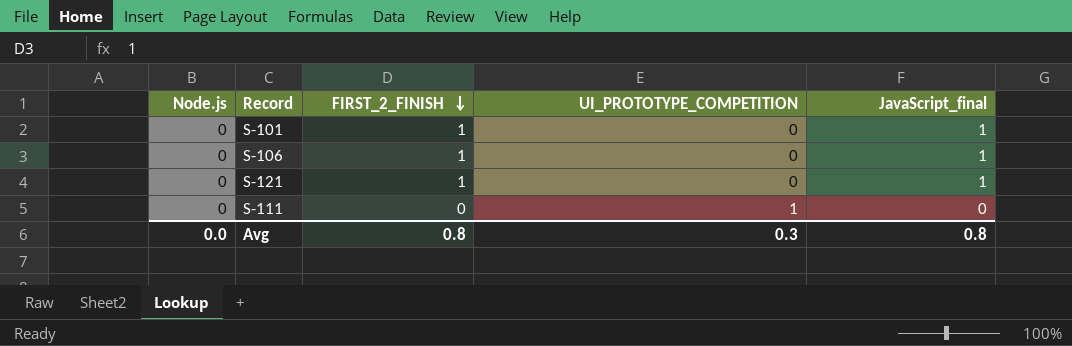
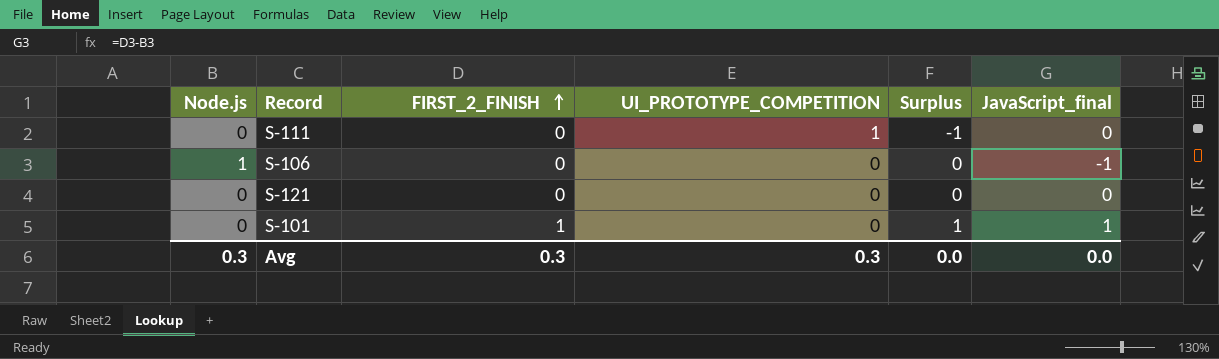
row order: FIRST_2_FINISH descending -> FIRST_2_FINISH ascending
column Surplus | formula: none -> [FIRST_2_FINISH] - [UI_PROTOTYPE_COMPETITION]
S-106 | Node.js: 0 -> 1
S-106 | FIRST_2_FINISH: 1 -> 0
S-106 | JavaScript_final: 1 -> -1
S-121 | FIRST_2_FINISH: 1 -> 0
S-121 | JavaScript_final: 1 -> 0
Avg | Node.js: 0.0 -> 0.3
Avg | FIRST_2_FINISH: 0.8 -> 0.3
Avg | JavaScript_final: 0.8 -> 0.0

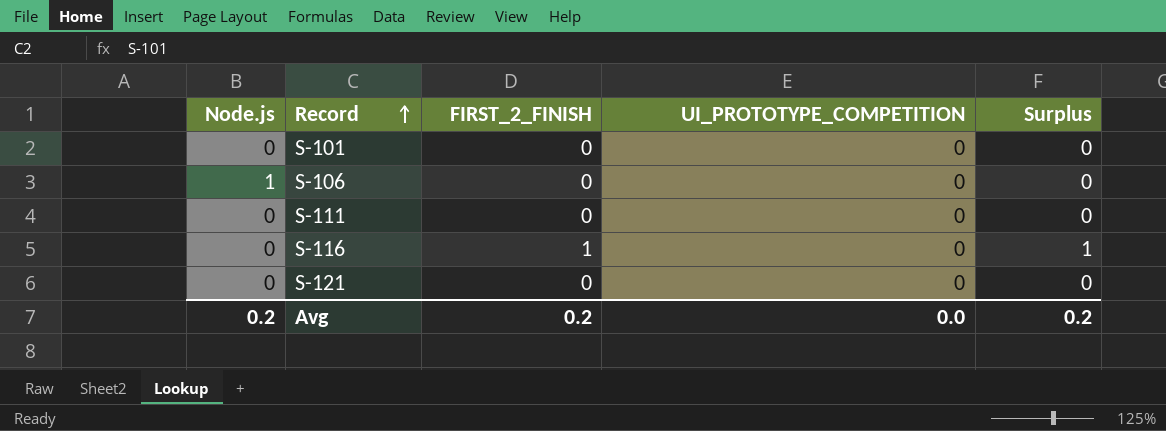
row order: FIRST_2_FINISH ascending -> Record ascending
column JavaScript_final | formula: [FIRST_2_FINISH] - [Node.js] -> none
S-101 | FIRST_2_FINISH: 1 -> 0
S-101 | Surplus: 1 -> 0
S-111 | UI_PROTOTYPE_COMPETITION: 1 -> 0
S-111 | Surplus: -1 -> 0
row S-116: none -> 0 | 1 | 0 | 1
Avg | Node.js: 0.3 -> 0.2
Avg | FIRST_2_FINISH: 0.3 -> 0.2
Avg | UI_PROTOTYPE_COMPETITION: 0.3 -> 0.0
Avg | Surplus: 0.0 -> 0.2

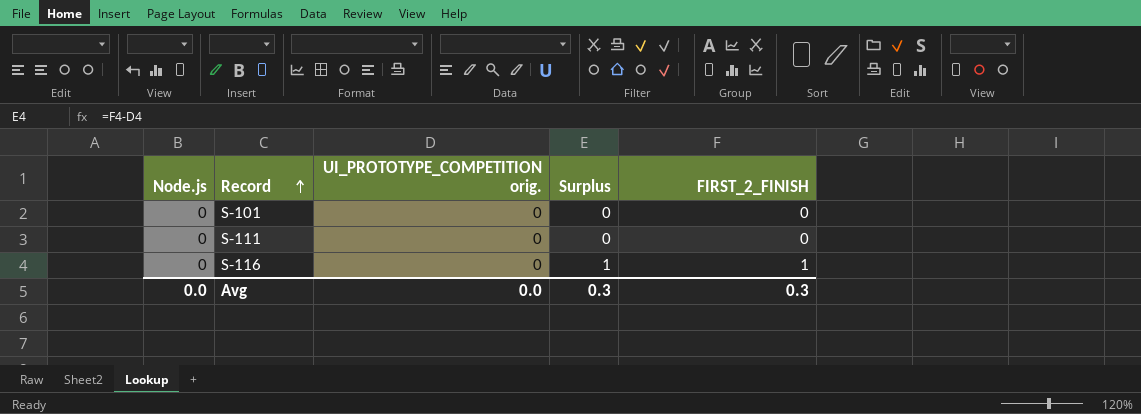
column name: UI_PROTOTYPE_COMPETITION -> UI_PROTOTYPE_COMPETITION orig.
column FIRST_2_FINISH | position: 3 -> 5
row S-106: 1 | 0 | 0 | 0 -> none
row S-121: 0 | 0 | 0 | 0 -> none
Avg | Node.js: 0.2 -> 0.0
Avg | Surplus: 0.2 -> 0.3
Avg | FIRST_2_FINISH: 0.2 -> 0.3

